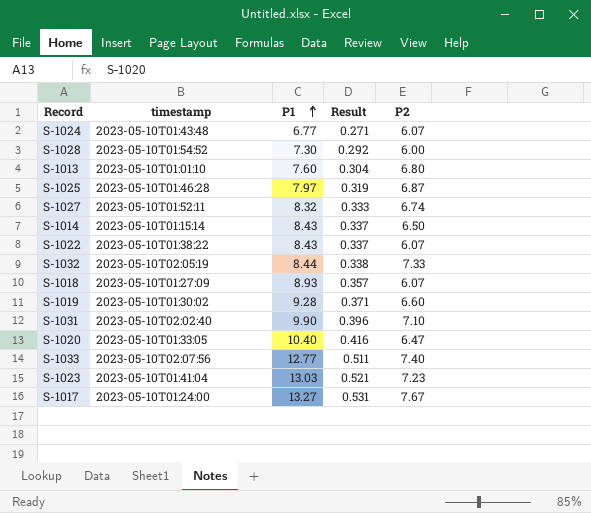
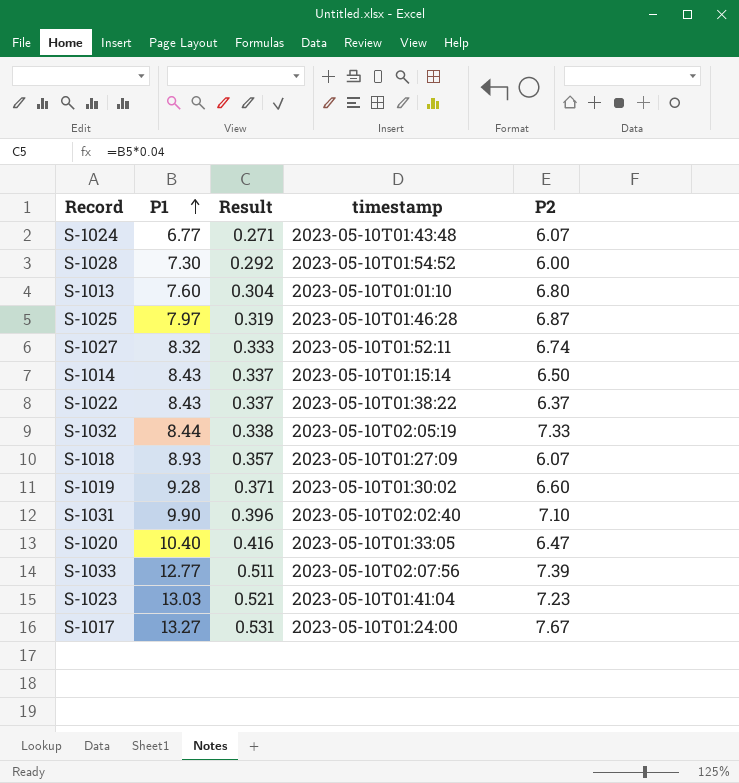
column timestamp | position: 2 -> 4
S-1022 | P2: 6.07 -> 6.37
S-1033 | P2: 7.40 -> 7.39

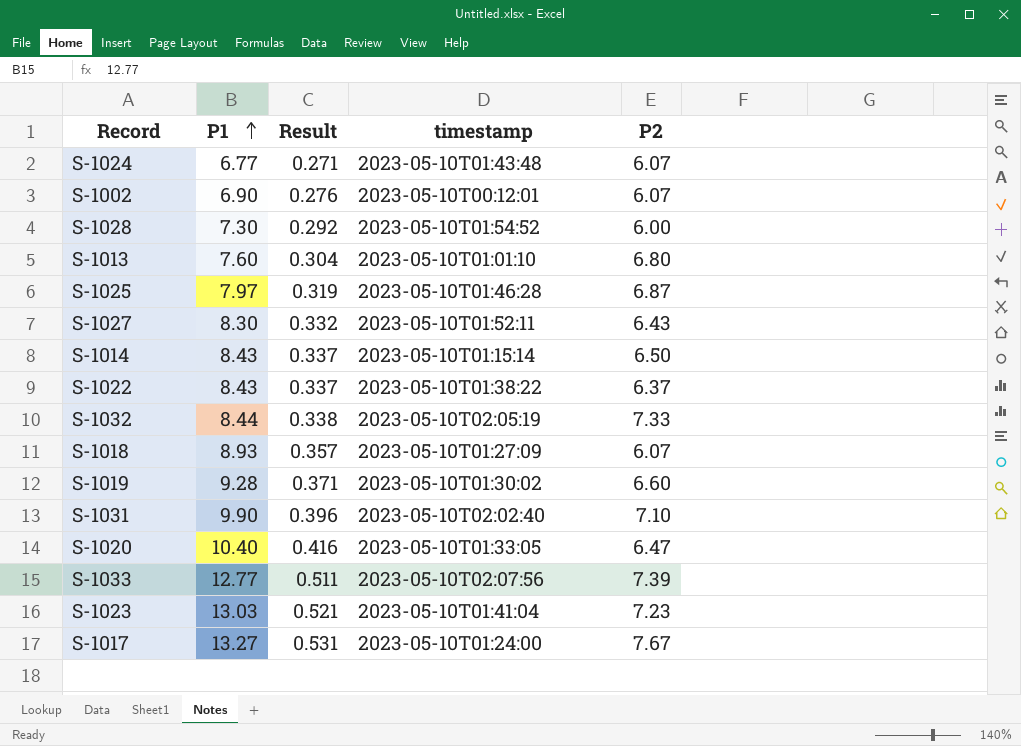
row S-1002: none -> 6.90 | 0.276 | 2023-05-10T00:12:01 | 6.07
S-1027 | P1: 8.32 -> 8.30
S-1027 | Result: 0.333 -> 0.332
S-1027 | P2: 6.74 -> 6.43

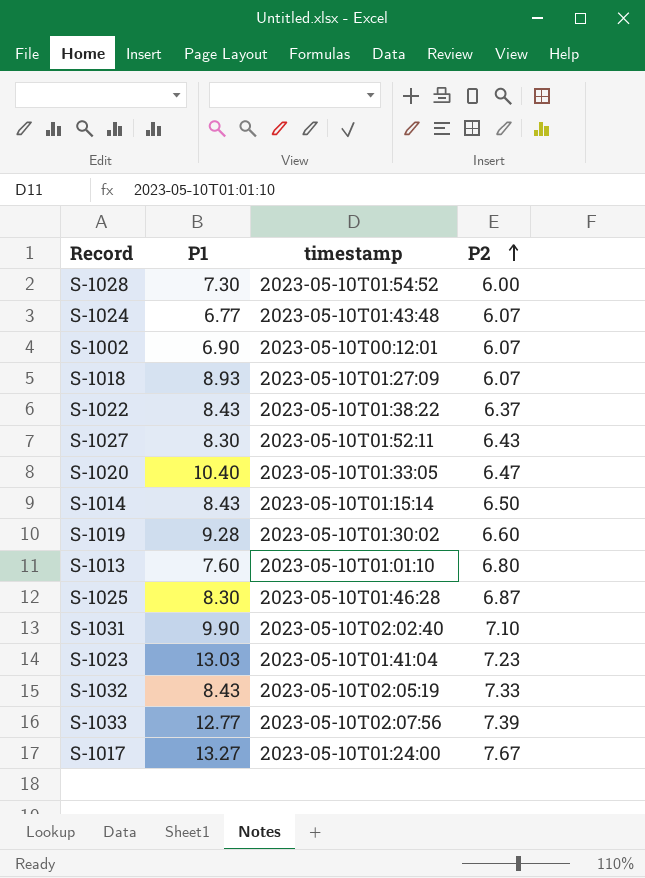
row order: P1 ascending -> P2 ascending
column Result | formula: [P1] * 0.04 -> none
S-1025 | P1: 7.97 -> 8.30
S-1032 | P1: 8.44 -> 8.43

